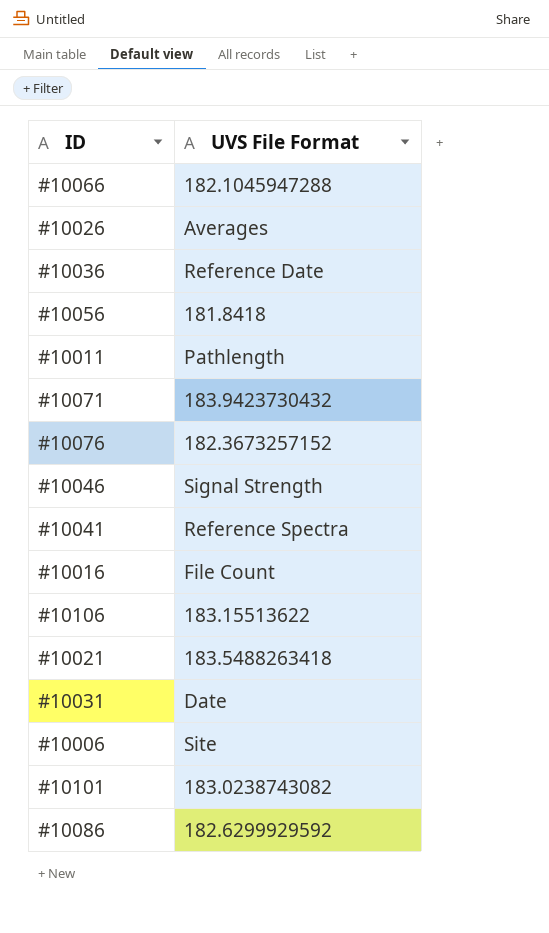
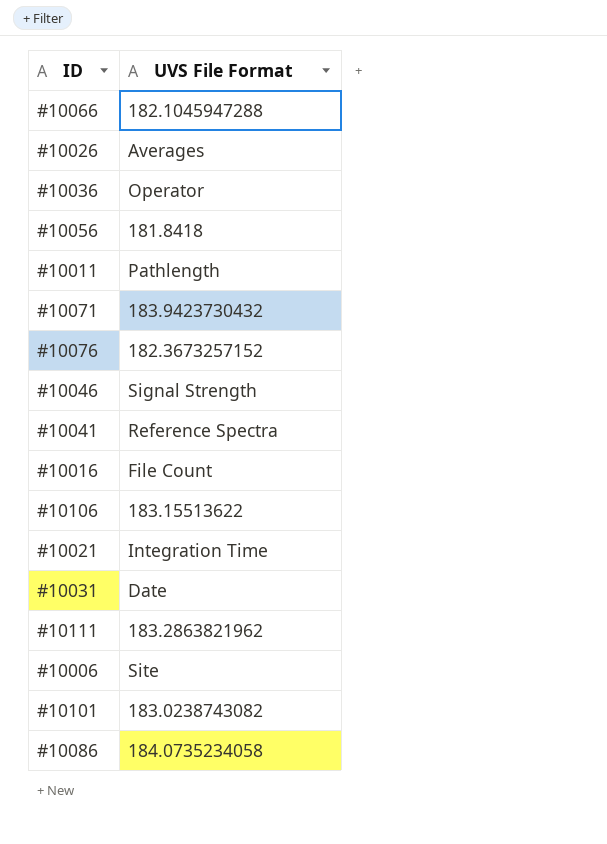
#10036 | UVS File Format: Reference Date -> Operator
#10021 | UVS File Format: 183.5488263418 -> Integration Time
row #10111: none -> 183.2863821962
#10086 | UVS File Format: 182.6299929592 -> 184.0735234058

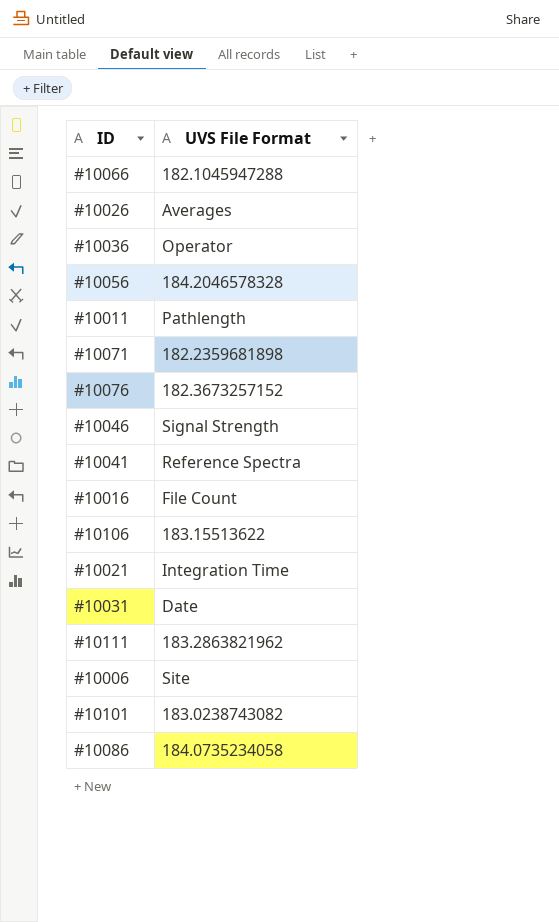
#10056 | UVS File Format: 181.8418 -> 184.2046578328
#10071 | UVS File Format: 183.9423730432 -> 182.2359681898

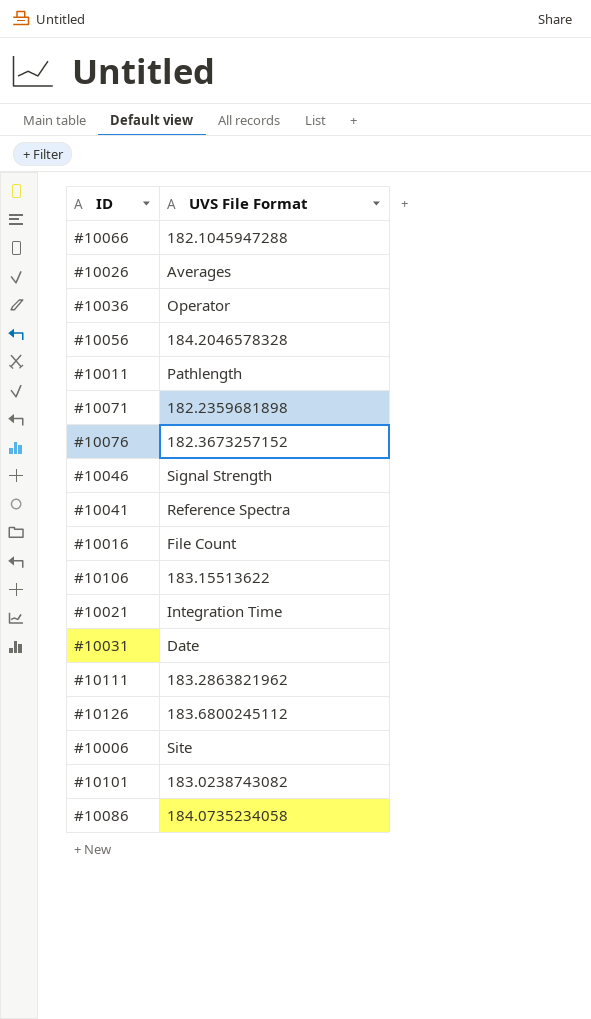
row #10126: none -> 183.6800245112

